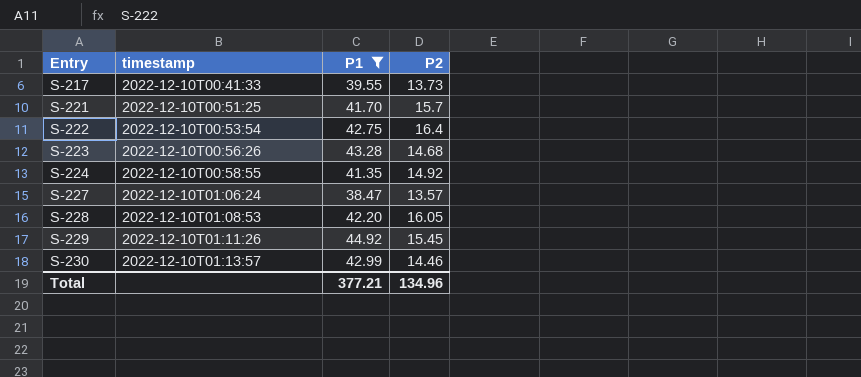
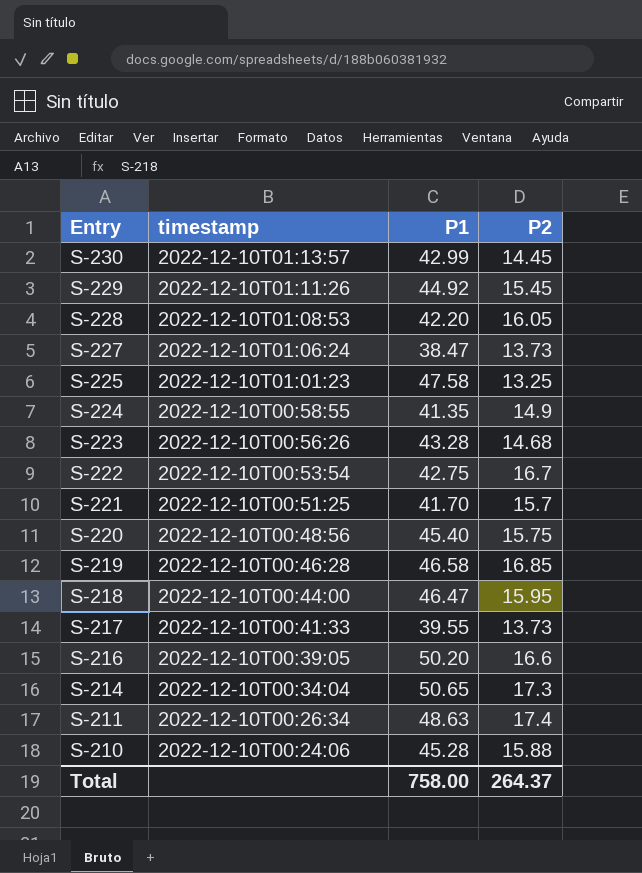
filter: P1 <= 44.92 -> none
row order: Entry ascending -> Entry descending
S-230 | P2: 14.46 -> 14.45
S-227 | P2: 13.57 -> 13.73
S-224 | P2: 14.92 -> 14.9
S-222 | P2: 16.4 -> 16.7
Total | P1: 377.21 -> 758.00
Total | P2: 134.96 -> 264.37

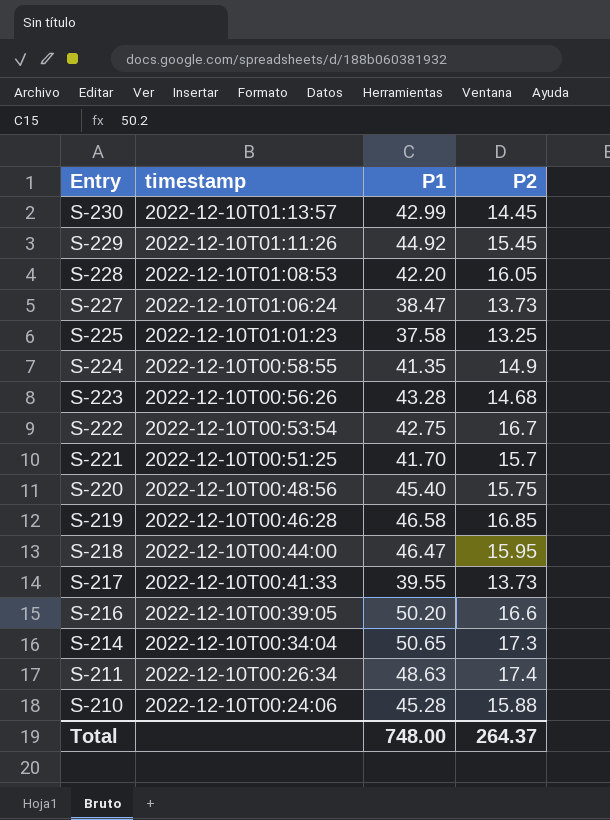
S-225 | P1: 47.58 -> 37.58
Total | P1: 758.00 -> 748.00

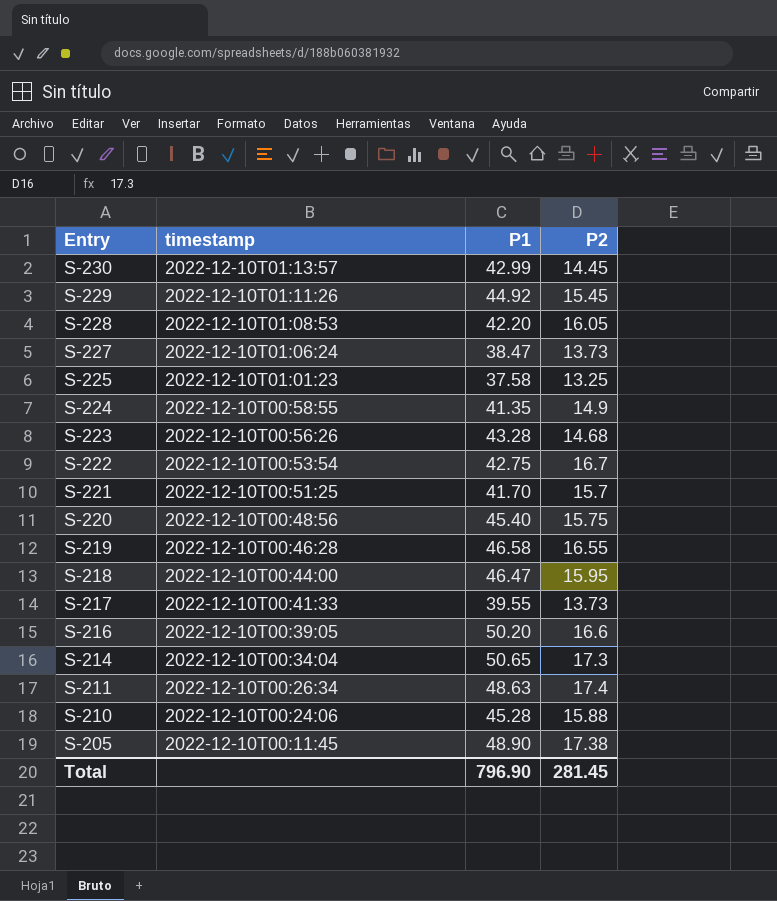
S-219 | P2: 16.85 -> 16.55
row S-205: none -> 2022-12-10T00:11:45 | 48.90 | 17.38
Total | P1: 748.00 -> 796.90
Total | P2: 264.37 -> 281.45

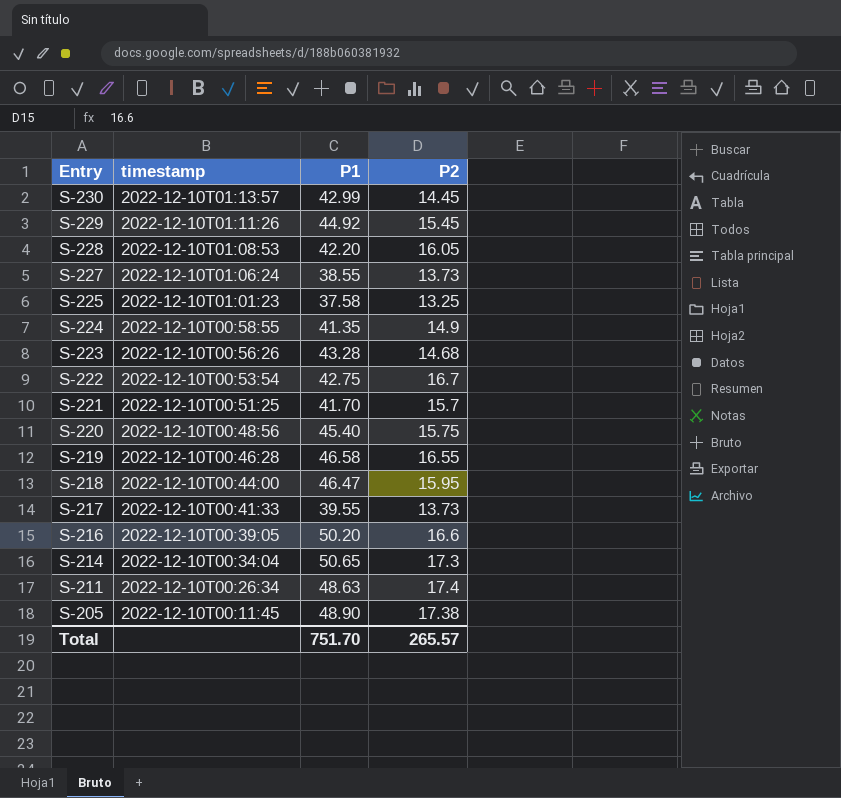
row S-210: 2022-12-10T00:24:06 | 45.28 | 15.88 -> none
S-227 | P1: 38.47 -> 38.55
Total | P1: 796.90 -> 751.70
Total | P2: 281.45 -> 265.57

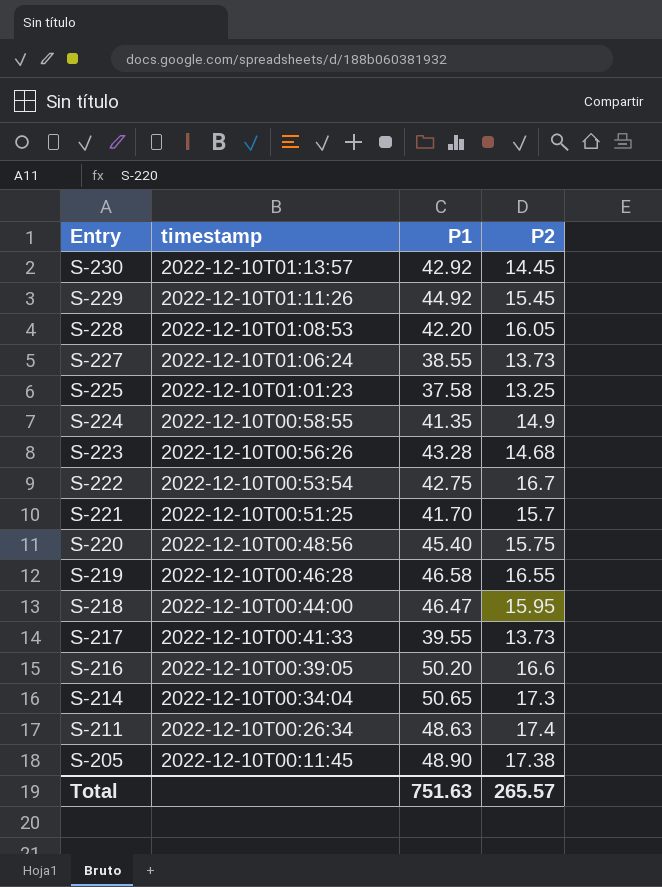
S-230 | P1: 42.99 -> 42.92
Total | P1: 751.70 -> 751.63

